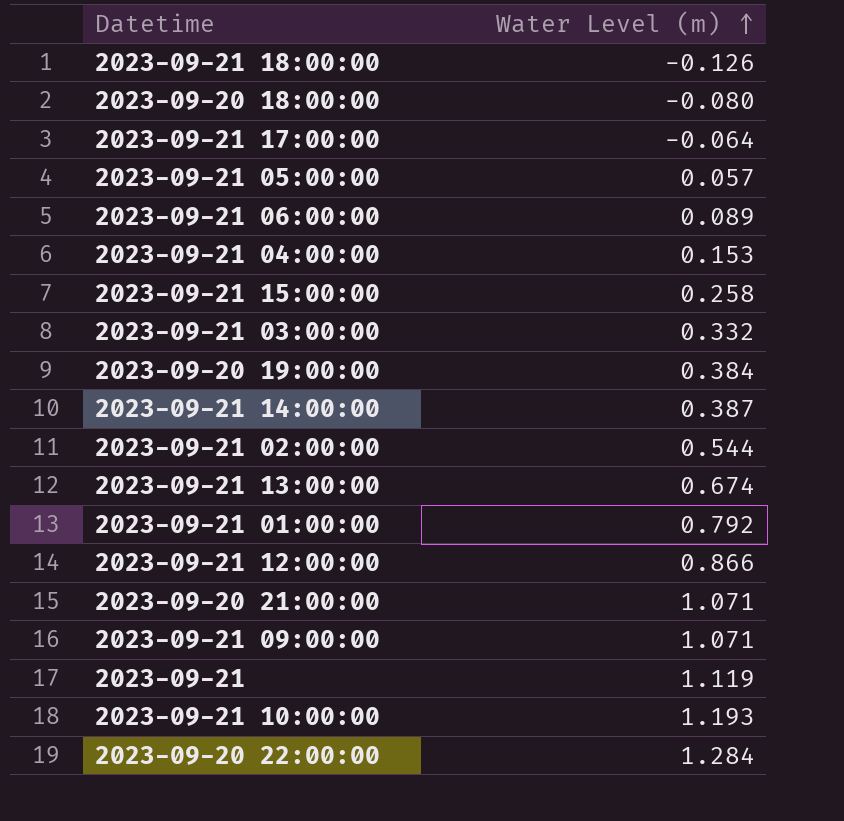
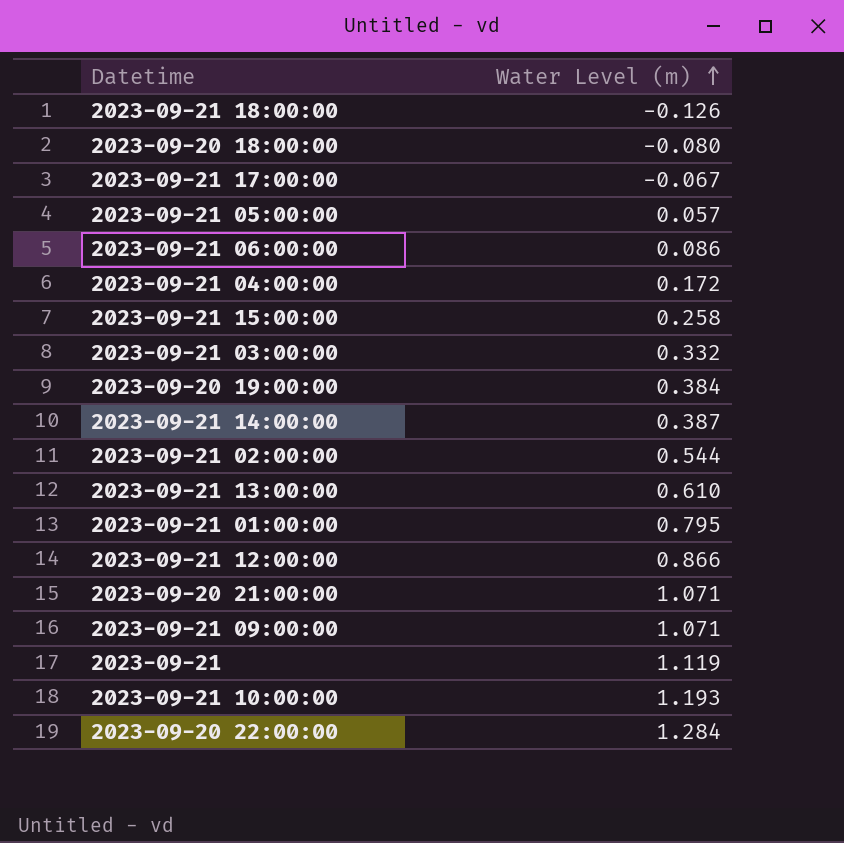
2023-09-21 17:00:00 | Water Level (m): -0.064 -> -0.067
2023-09-21 06:00:00 | Water Level (m): 0.089 -> 0.086
2023-09-21 04:00:00 | Water Level (m): 0.153 -> 0.172
2023-09-21 13:00:00 | Water Level (m): 0.674 -> 0.610
2023-09-21 01:00:00 | Water Level (m): 0.792 -> 0.795

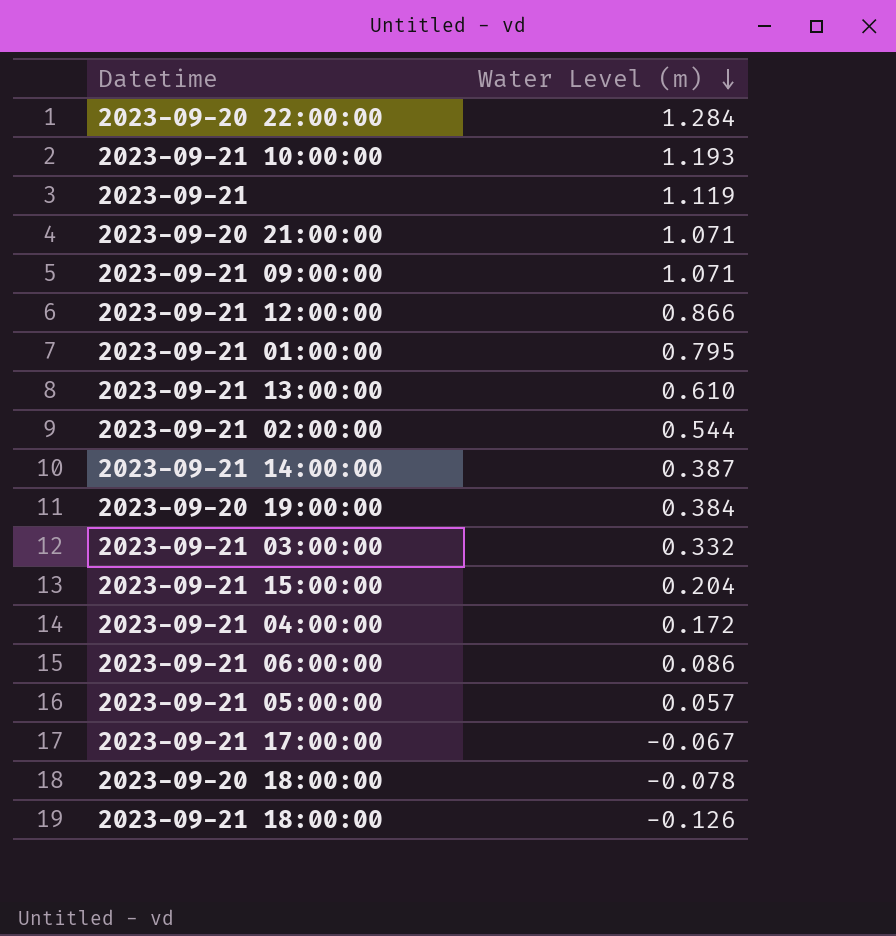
row order: Water Level (m) ascending -> Water Level (m) descending
2023-09-21 15:00:00 | Water Level (m): 0.258 -> 0.204
2023-09-20 18:00:00 | Water Level (m): -0.080 -> -0.078

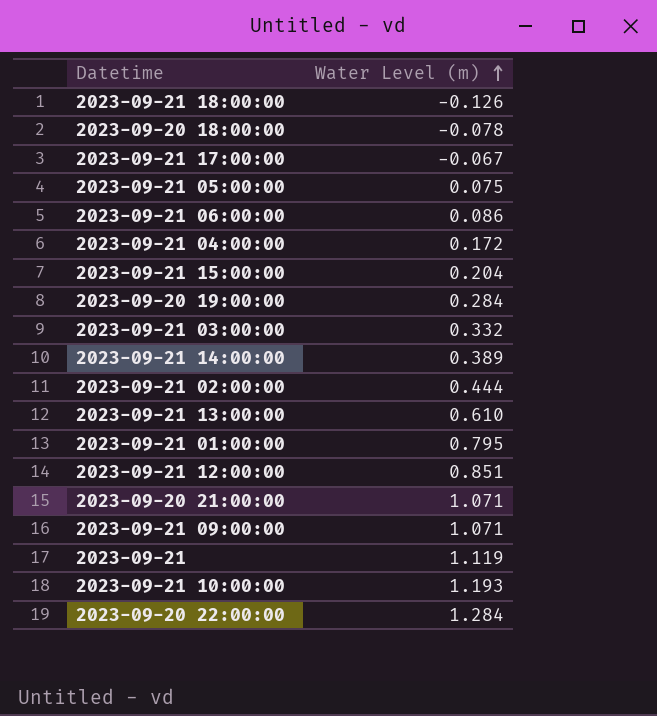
row order: Water Level (m) descending -> Water Level (m) ascending
2023-09-21 05:00:00 | Water Level (m): 0.057 -> 0.075
2023-09-20 19:00:00 | Water Level (m): 0.384 -> 0.284
2023-09-21 14:00:00 | Water Level (m): 0.387 -> 0.389
2023-09-21 02:00:00 | Water Level (m): 0.544 -> 0.444
2023-09-21 12:00:00 | Water Level (m): 0.866 -> 0.851

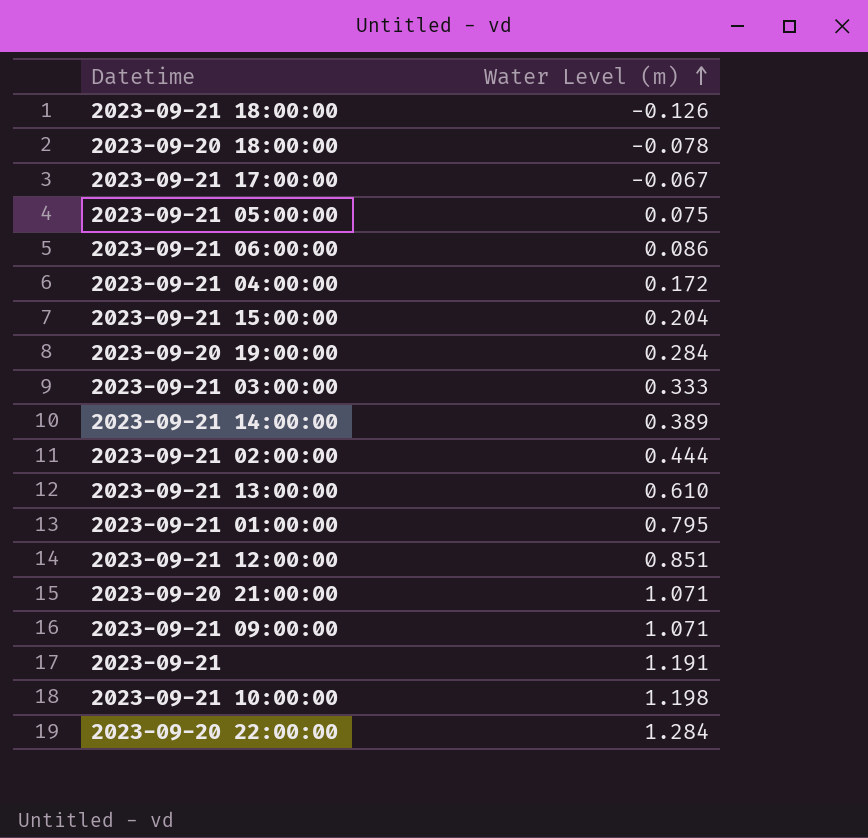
2023-09-21 03:00:00 | Water Level (m): 0.332 -> 0.333
2023-09-21 | Water Level (m): 1.119 -> 1.191
2023-09-21 10:00:00 | Water Level (m): 1.193 -> 1.198

